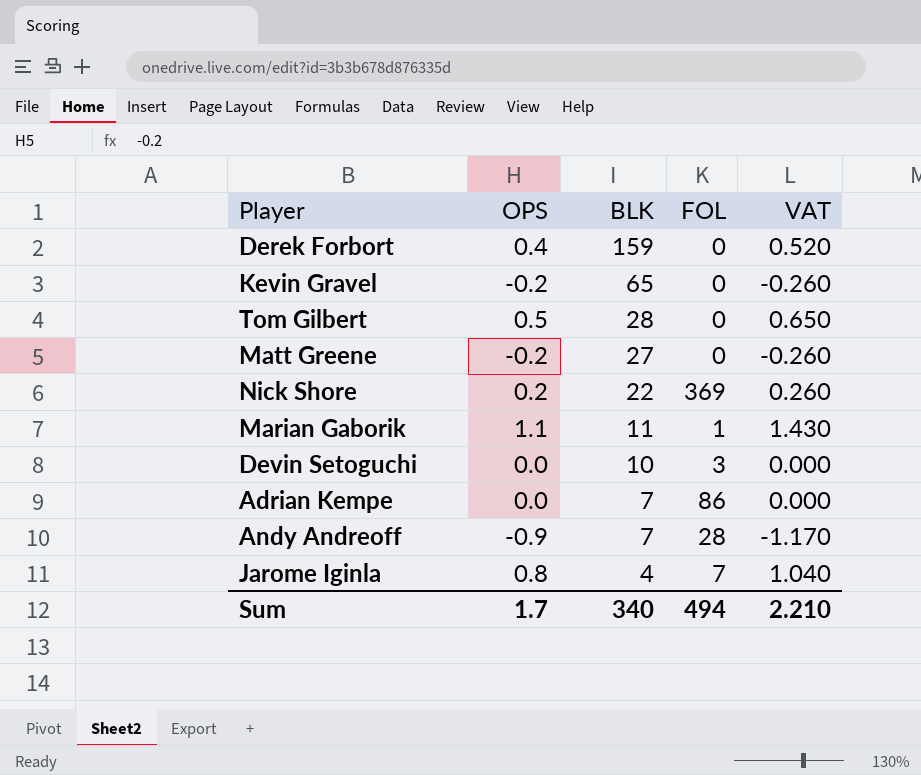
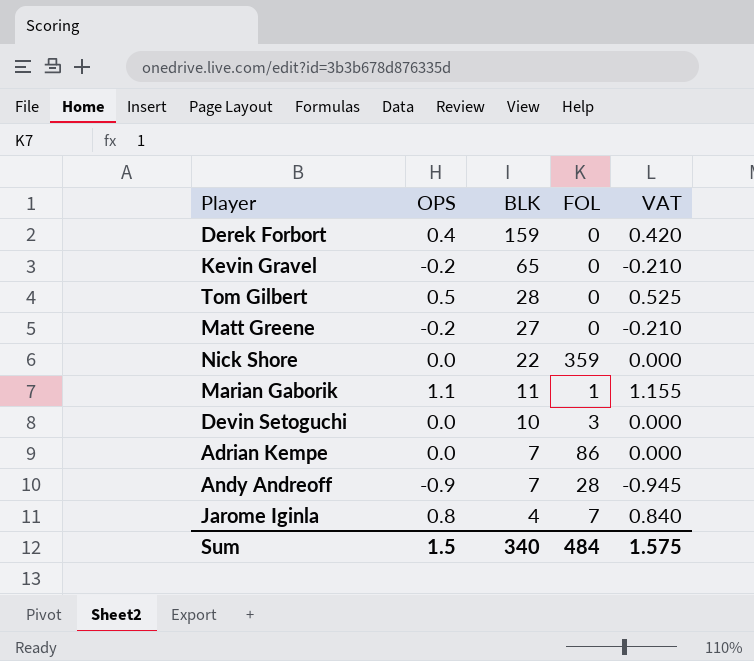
column VAT | formula: [OPS] * 1.3 -> [OPS] * 1.05
Nick Shore | OPS: 0.2 -> 0.0
Nick Shore | FOL: 369 -> 359
Sum | OPS: 1.7 -> 1.5
Sum | FOL: 494 -> 484
Sum | VAT: 2.210 -> 1.575

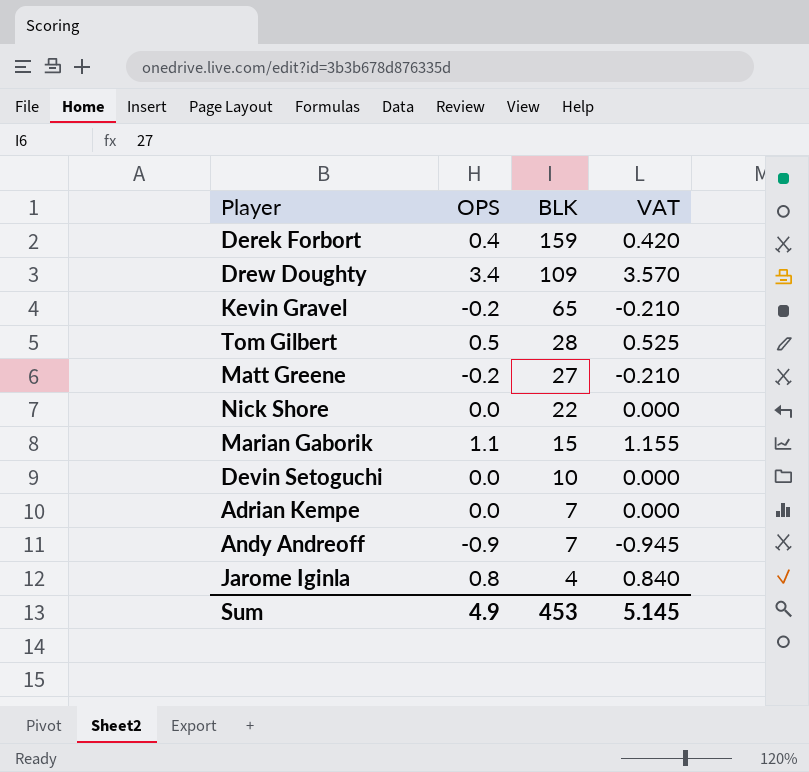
column FOL | position: 4 -> none
row Drew Doughty: none -> 3.4 | 109 | 3.570
Marian Gaborik | BLK: 11 -> 15
Sum | OPS: 1.5 -> 4.9
Sum | BLK: 340 -> 453
Sum | VAT: 1.575 -> 5.145

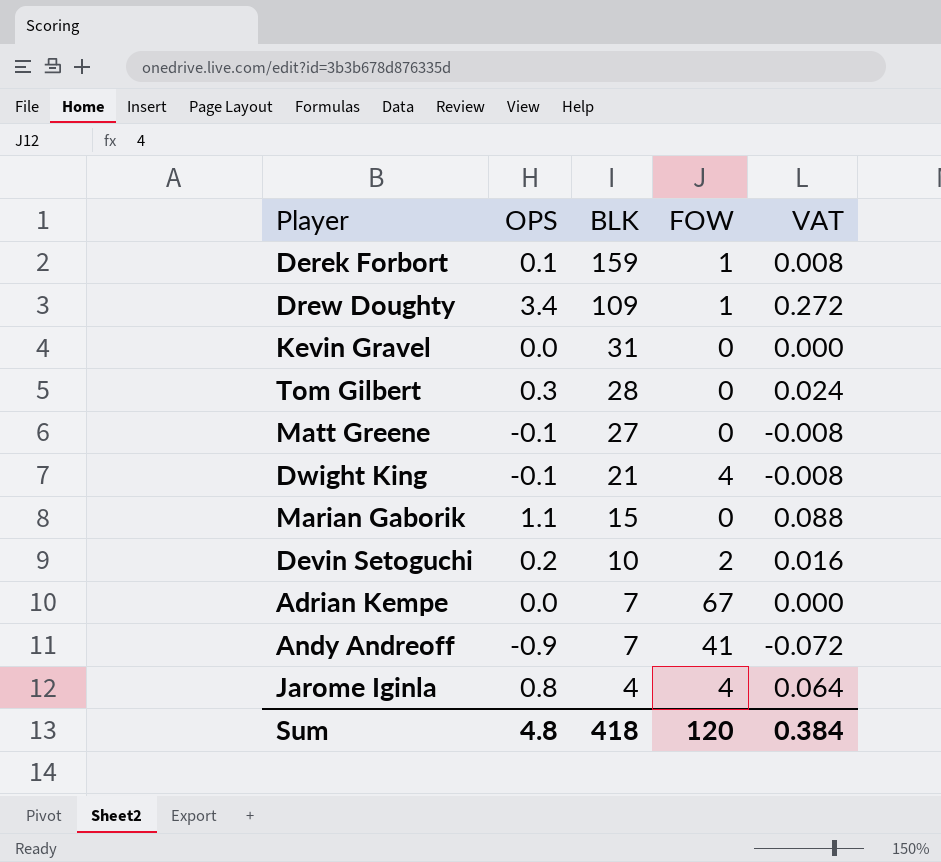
column FOW | position: none -> 4
column VAT | formula: [OPS] * 1.05 -> [OPS] * 0.08
row Nick Shore: 0.0 | 22 | 0.000 -> none
Derek Forbort | OPS: 0.4 -> 0.1
Kevin Gravel | OPS: -0.2 -> 0.0
Kevin Gravel | BLK: 65 -> 31
Tom Gilbert | OPS: 0.5 -> 0.3
Matt Greene | OPS: -0.2 -> -0.1
row Dwight King: none -> -0.1 | 21 | 4 | -0.008
Devin Setoguchi | OPS: 0.0 -> 0.2
Sum | OPS: 4.9 -> 4.8
Sum | BLK: 453 -> 418
Sum | VAT: 5.145 -> 0.384

